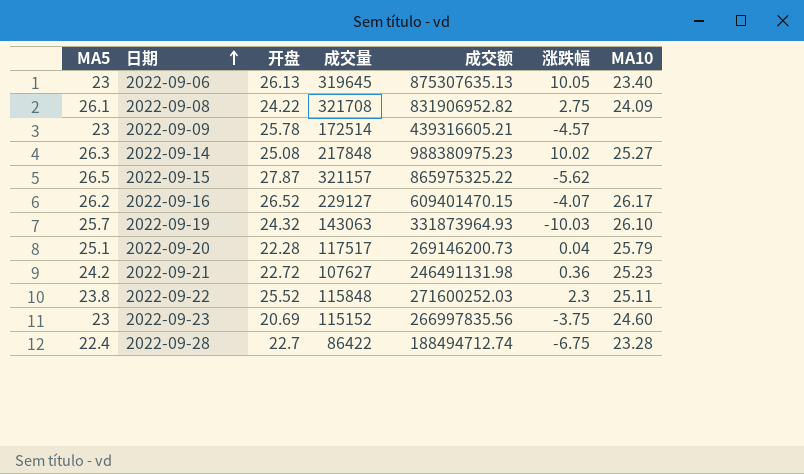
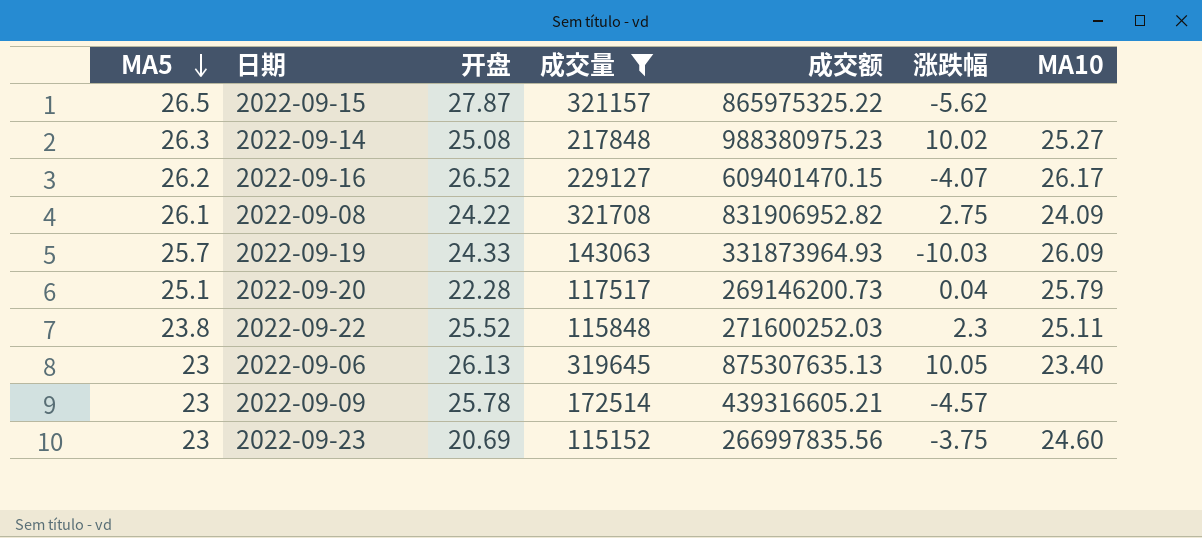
filter: none -> 成交量 >= 115152
row order: 日期 ascending -> MA5 descending
2022-09-19 | 开盘: 24.32 -> 24.33
2022-09-19 | MA10: 26.10 -> 26.09

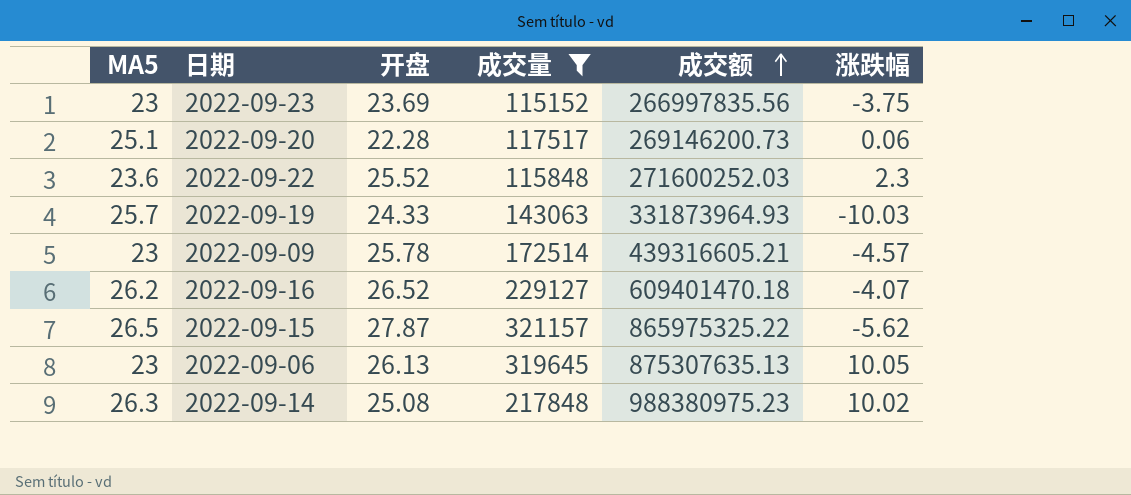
row order: MA5 descending -> 成交额 ascending
column MA10 | position: 7 -> none
row 2022-09-08: 26.1 | 24.22 | 321708 | 831906952.82 | 2.75 | 24.09 -> none
2022-09-23 | 开盘: 20.69 -> 23.69
2022-09-20 | 涨跌幅: 0.04 -> 0.06
2022-09-22 | MA5: 23.8 -> 23.6
2022-09-16 | 成交额: 609401470.15 -> 609401470.18

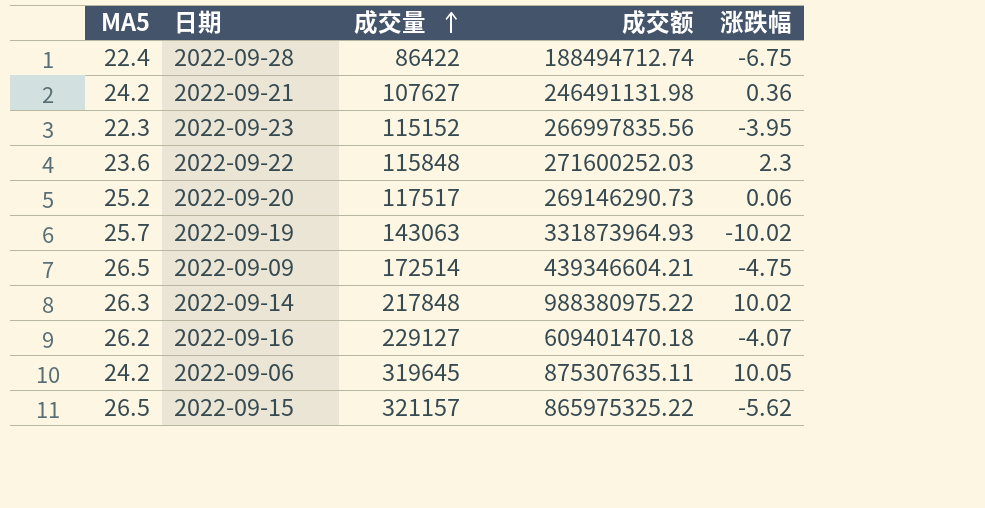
filter: 成交量 >= 115152 -> none
row order: 成交额 ascending -> 成交量 ascending
column 开盘 | position: 3 -> none
2022-09-23 | MA5: 23 -> 22.3
2022-09-23 | 涨跌幅: -3.75 -> -3.95
2022-09-20 | MA5: 25.1 -> 25.2
2022-09-20 | 成交额: 269146200.73 -> 269146290.73
2022-09-19 | 涨跌幅: -10.03 -> -10.02
2022-09-09 | MA5: 23 -> 26.5
2022-09-09 | 成交额: 439316605.21 -> 439346604.21
2022-09-09 | 涨跌幅: -4.57 -> -4.75
2022-09-14 | 成交额: 988380975.23 -> 988380975.22
2022-09-06 | MA5: 23 -> 24.2
2022-09-06 | 成交额: 875307635.13 -> 875307635.11

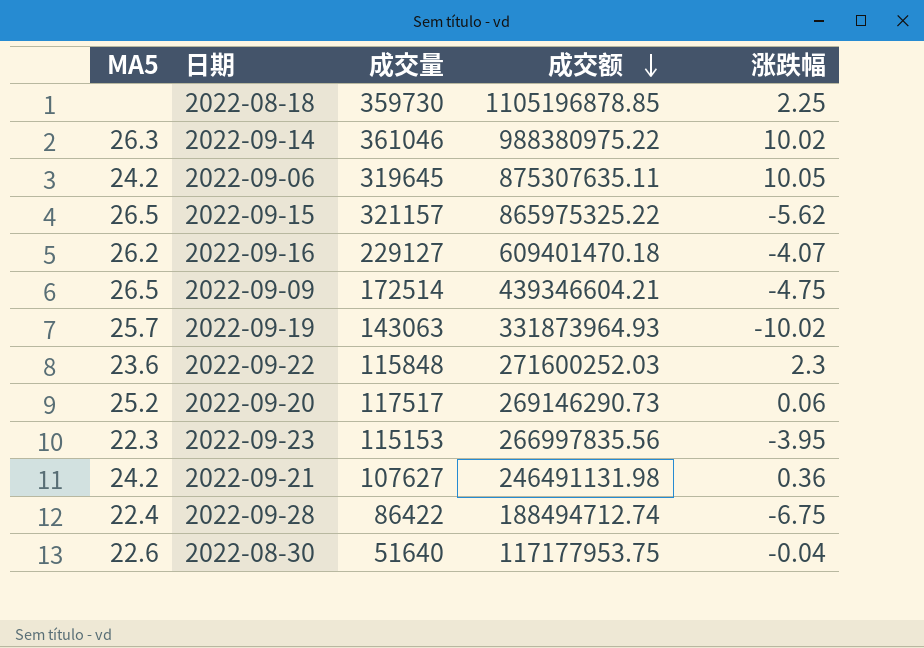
row order: 成交量 ascending -> 成交额 descending
row 2022-08-18: none -> none | 359730 | 1105196878.85 | 2.25
2022-09-14 | 成交量: 217848 -> 361046
2022-09-23 | 成交量: 115152 -> 115153
row 2022-08-30: none -> 22.6 | 51640 | 117177953.75 | -0.04

